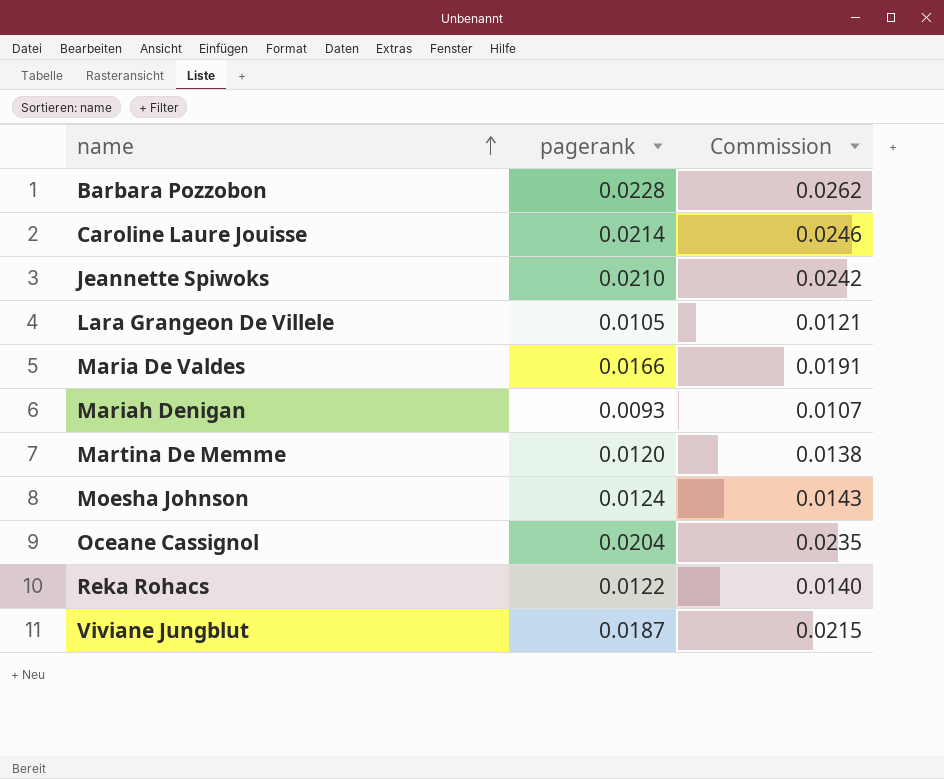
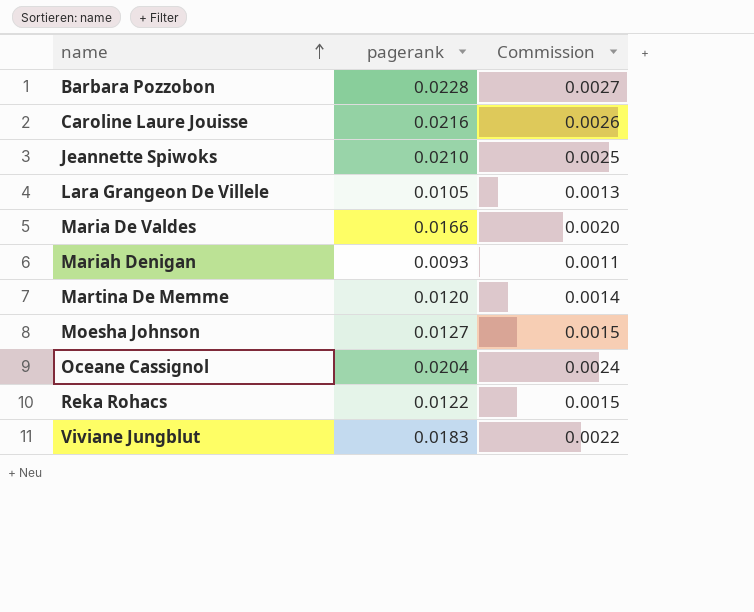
column Commission | formula: [pagerank] * 1.15 -> [pagerank] * 0.12
Caroline Laure Jouisse | pagerank: 0.0214 -> 0.0216
Moesha Johnson | pagerank: 0.0124 -> 0.0127
Viviane Jungblut | pagerank: 0.0187 -> 0.0183

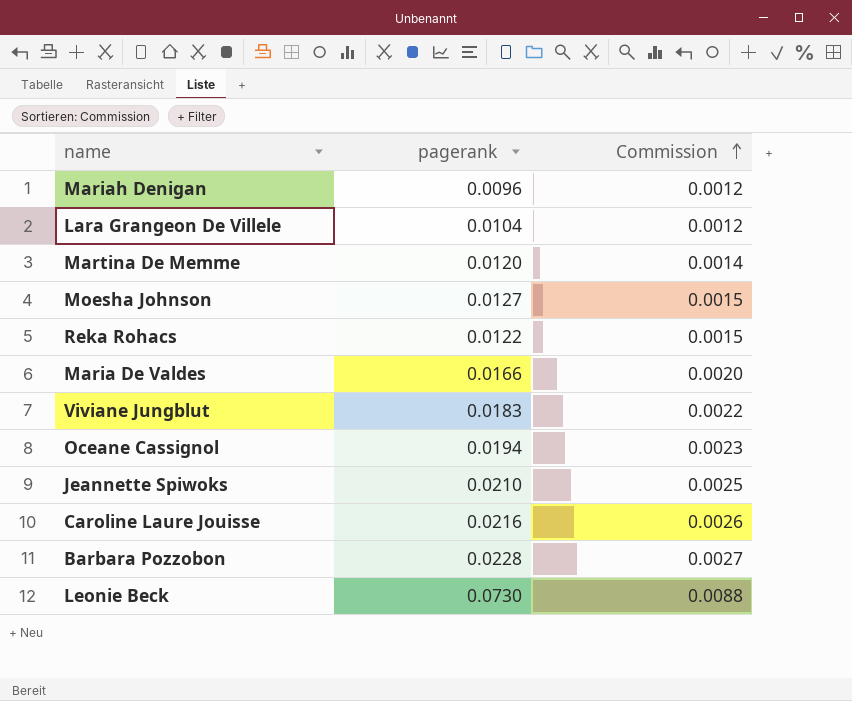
row order: name ascending -> Commission ascending
Mariah Denigan | pagerank: 0.0093 -> 0.0096
Mariah Denigan | Commission: 0.0011 -> 0.0012
Lara Grangeon De Villele | pagerank: 0.0105 -> 0.0104
Lara Grangeon De Villele | Commission: 0.0013 -> 0.0012
Oceane Cassignol | pagerank: 0.0204 -> 0.0194
Oceane Cassignol | Commission: 0.0024 -> 0.0023
row Leonie Beck: none -> 0.0730 | 0.0088

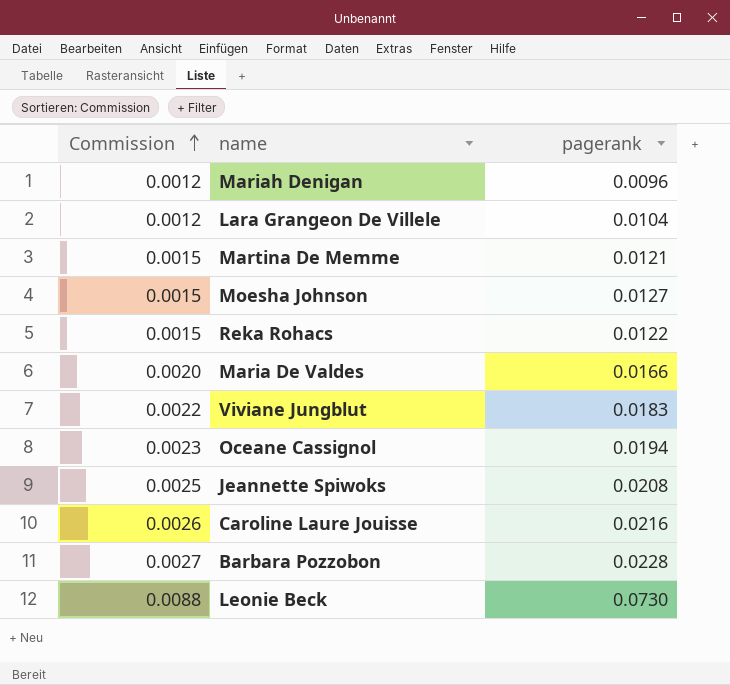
column Commission | position: 3 -> 1
Martina De Memme | Commission: 0.0014 -> 0.0015
Martina De Memme | pagerank: 0.0120 -> 0.0121
Jeannette Spiwoks | pagerank: 0.0210 -> 0.0208

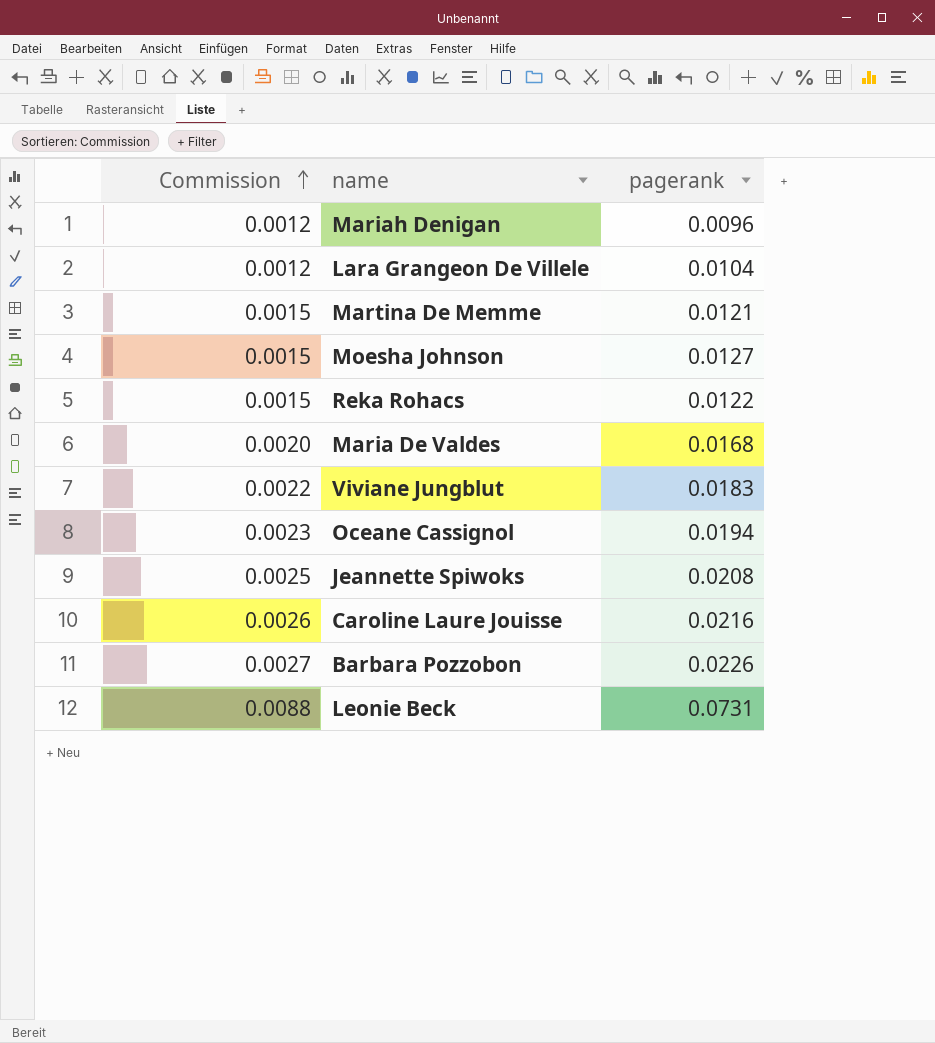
Maria De Valdes | pagerank: 0.0166 -> 0.0168
Barbara Pozzobon | pagerank: 0.0228 -> 0.0226
Leonie Beck | pagerank: 0.0730 -> 0.0731

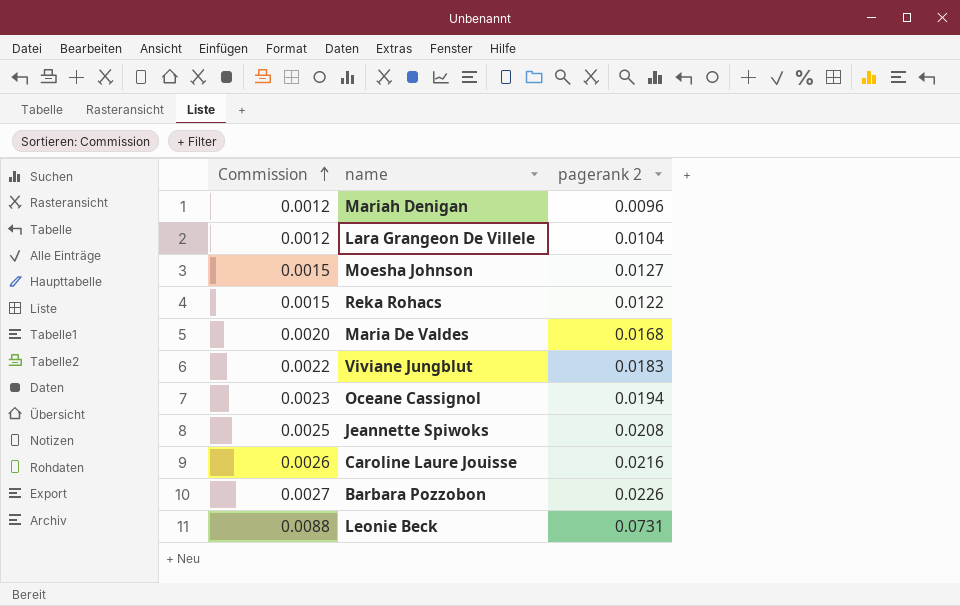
column name: pagerank -> pagerank 2
row Martina De Memme: 0.0015 | 0.0121 -> none

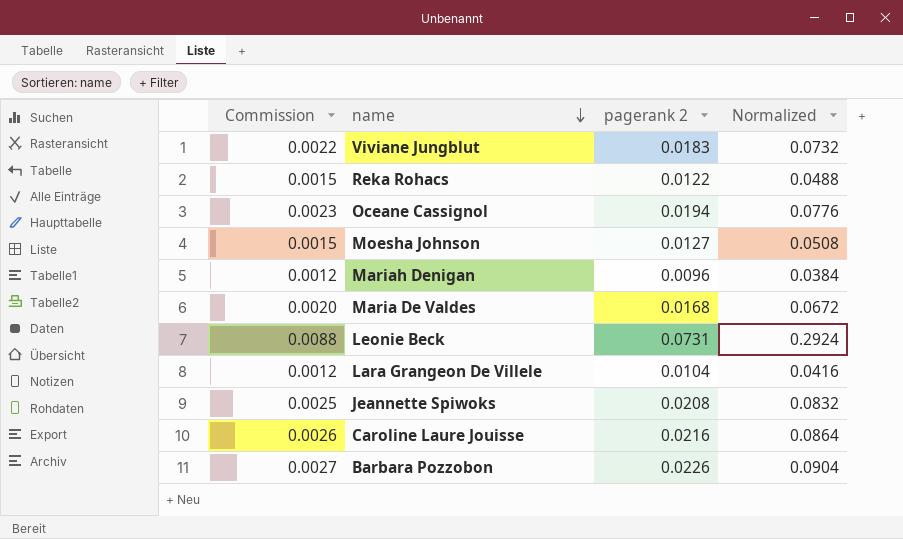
row order: Commission ascending -> name descending
column Normalized | formula: none -> [pagerank 2] * 4

